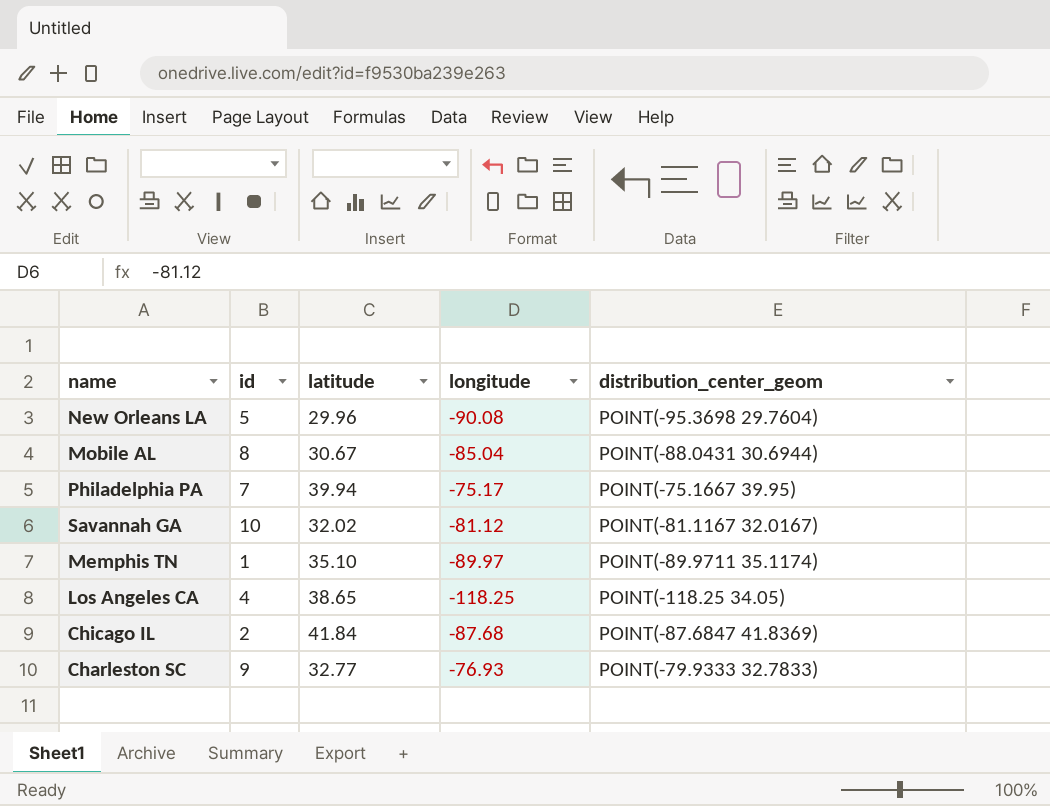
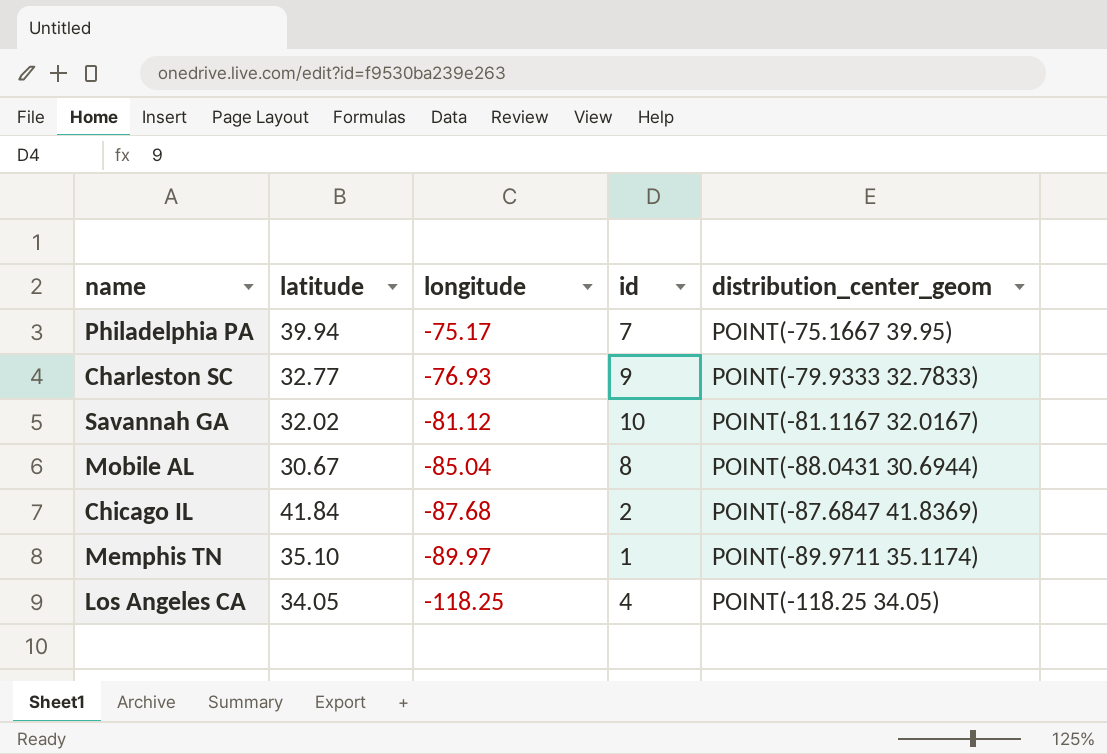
row order: none -> longitude descending
column id | position: 2 -> 4
row New Orleans LA: 5 | 29.96 | -90.08 | POINT(-95.3698 29.7604) -> none
Los Angeles CA | latitude: 38.65 -> 34.05

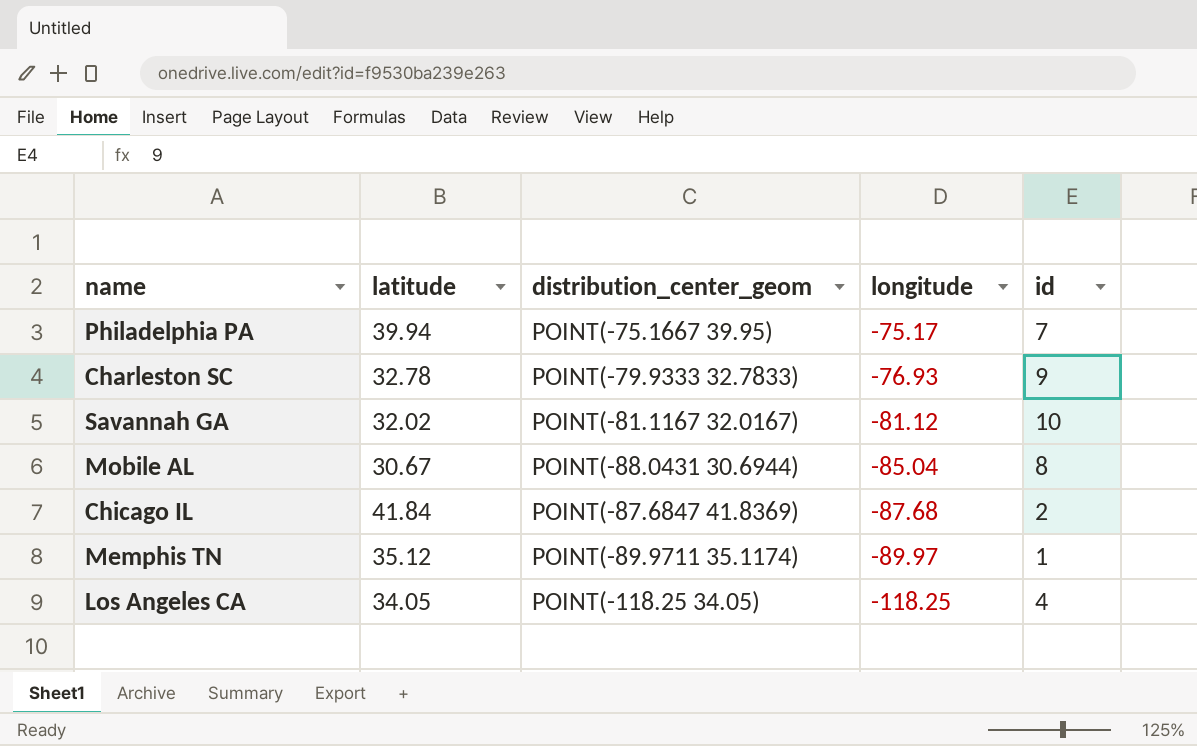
column distribution_center_geom | position: 5 -> 3
Charleston SC | latitude: 32.77 -> 32.78
Memphis TN | latitude: 35.10 -> 35.12

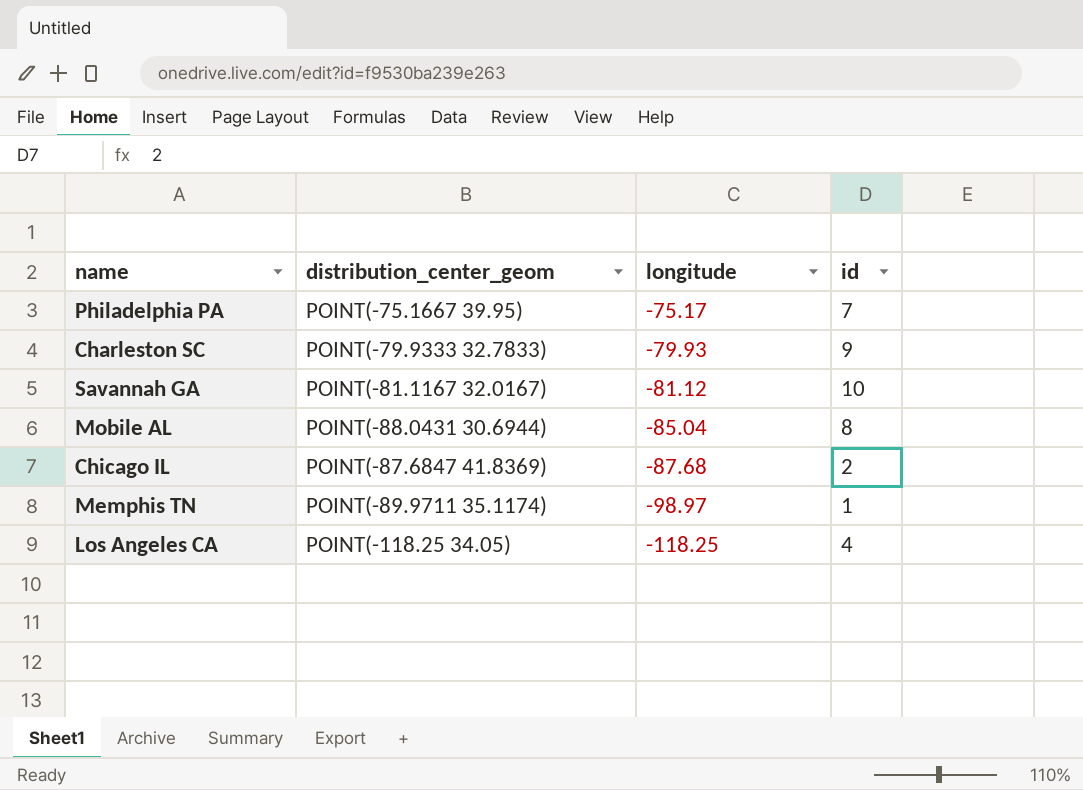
column latitude | position: 2 -> none
Charleston SC | longitude: -76.93 -> -79.93
Memphis TN | longitude: -89.97 -> -98.97

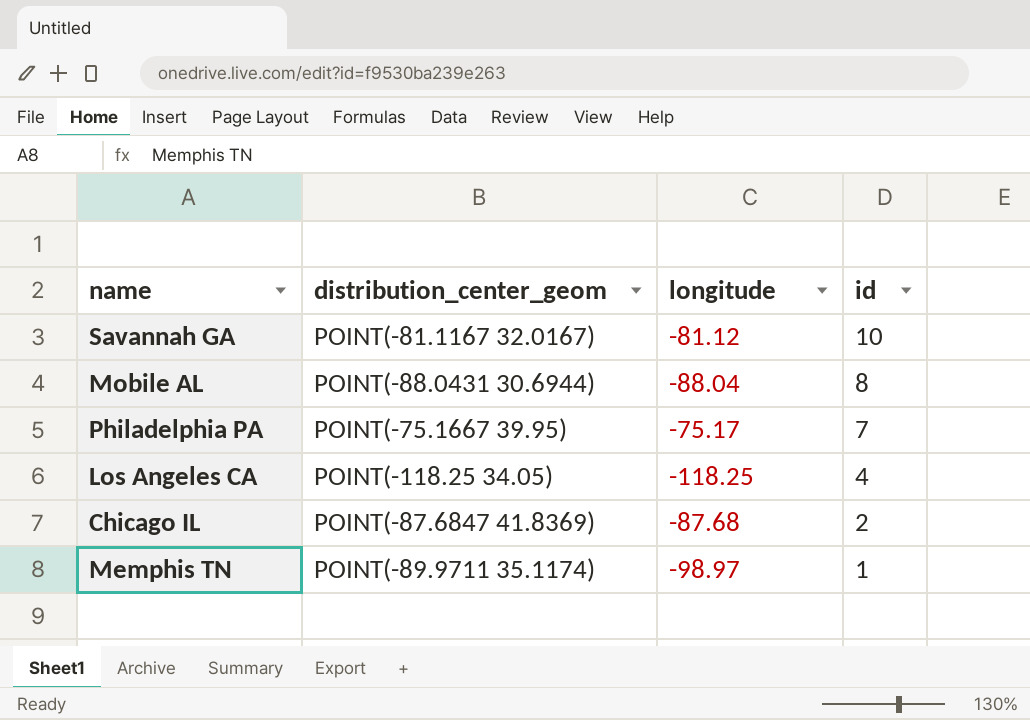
row order: longitude descending -> id descending
row Charleston SC: POINT(-79.9333 32.7833) | -79.93 | 9 -> none
Mobile AL | longitude: -85.04 -> -88.04

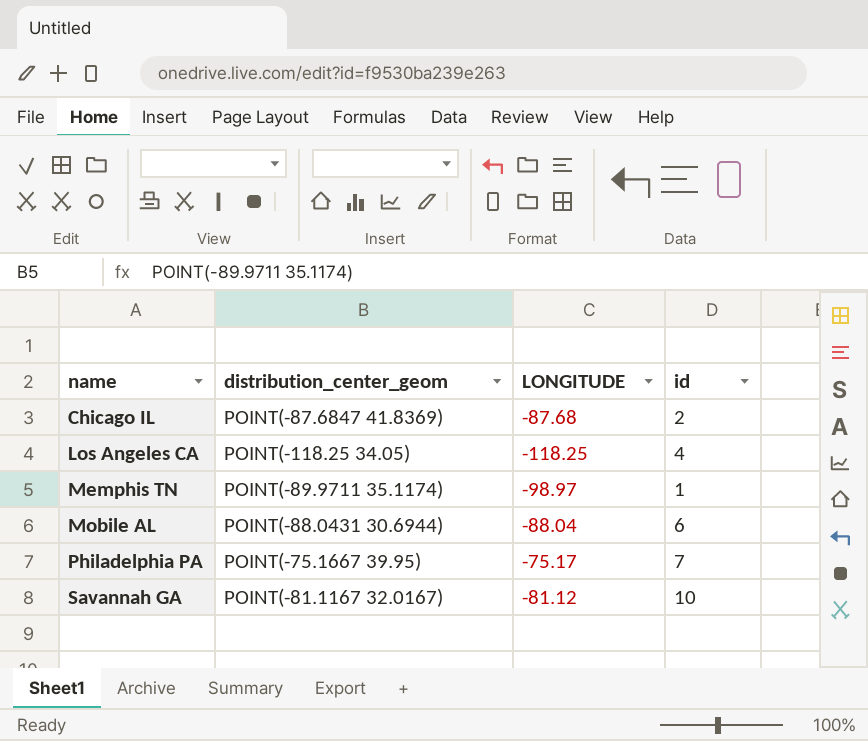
row order: id descending -> name ascending
column name: longitude -> LONGITUDE
Mobile AL | id: 8 -> 6

